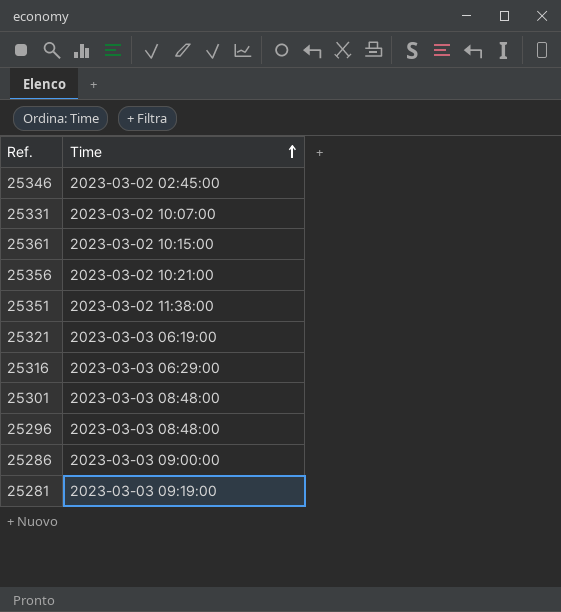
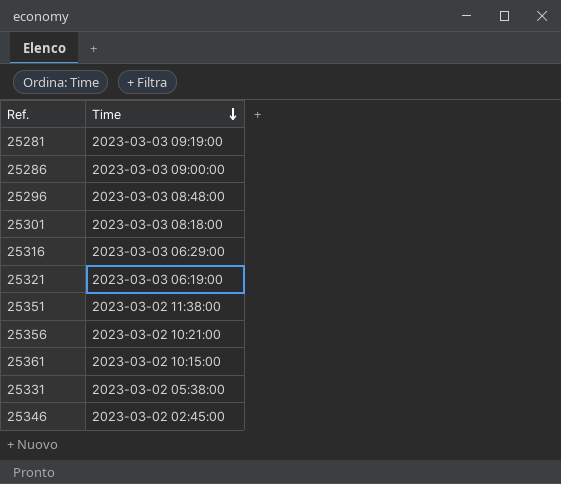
row order: Time ascending -> Time descending
25301 | Time: 2023-03-03 08:48:00 -> 2023-03-03 08:18:00
25331 | Time: 2023-03-02 10:07:00 -> 2023-03-02 05:38:00

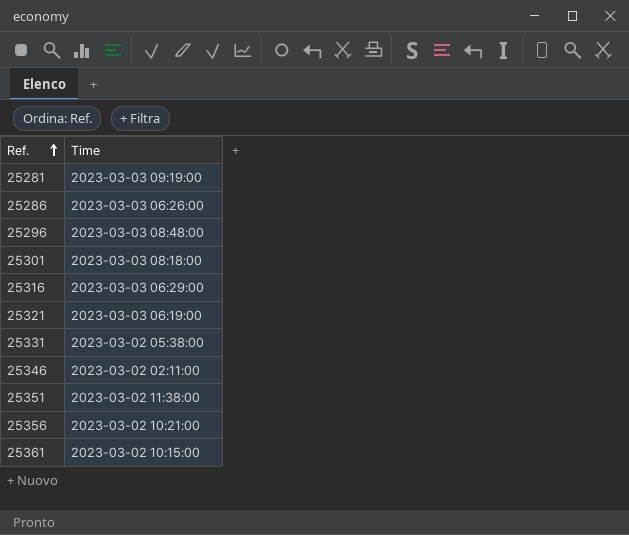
row order: Time descending -> Ref. ascending
25286 | Time: 2023-03-03 09:00:00 -> 2023-03-03 06:26:00
25346 | Time: 2023-03-02 02:45:00 -> 2023-03-02 02:11:00

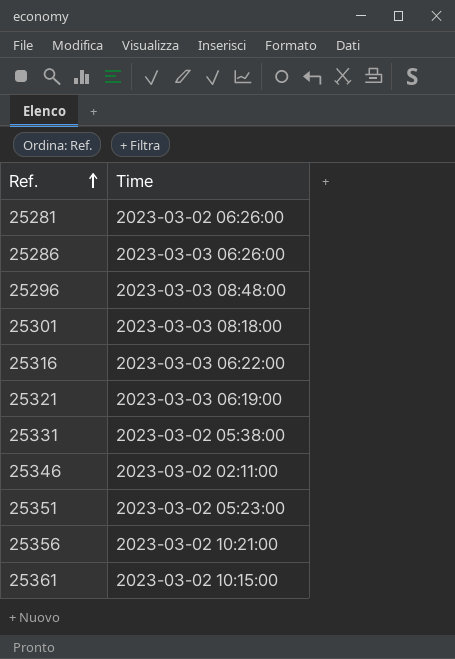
25281 | Time: 2023-03-03 09:19:00 -> 2023-03-02 06:26:00
25316 | Time: 2023-03-03 06:29:00 -> 2023-03-03 06:22:00
25351 | Time: 2023-03-02 11:38:00 -> 2023-03-02 05:23:00

